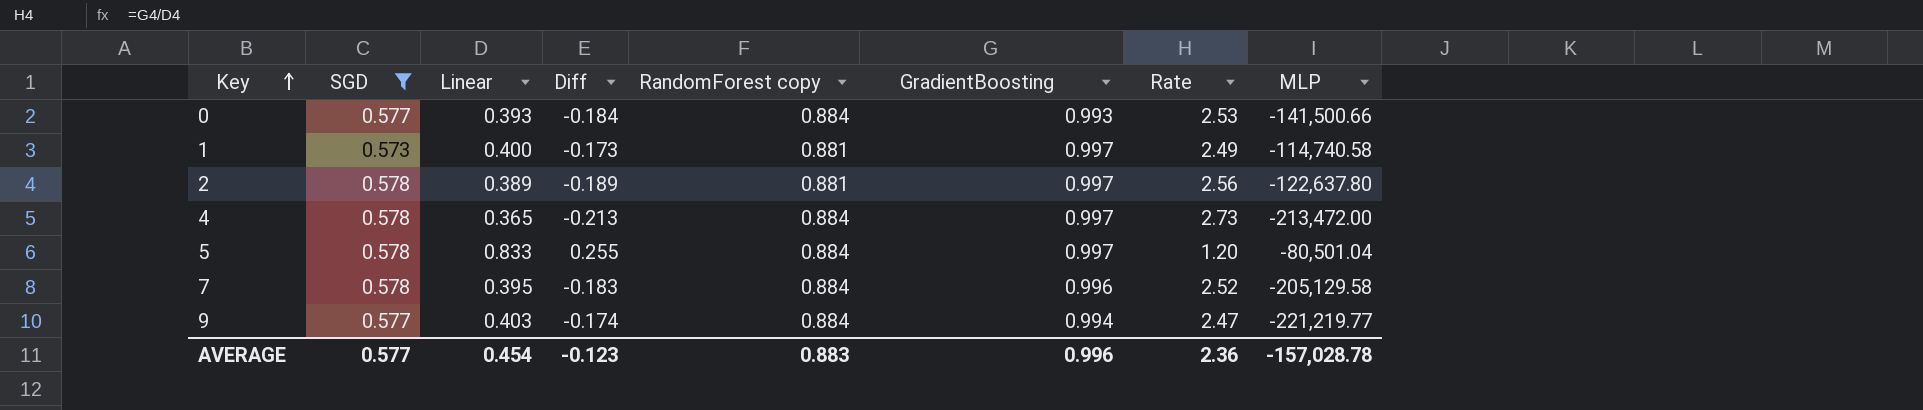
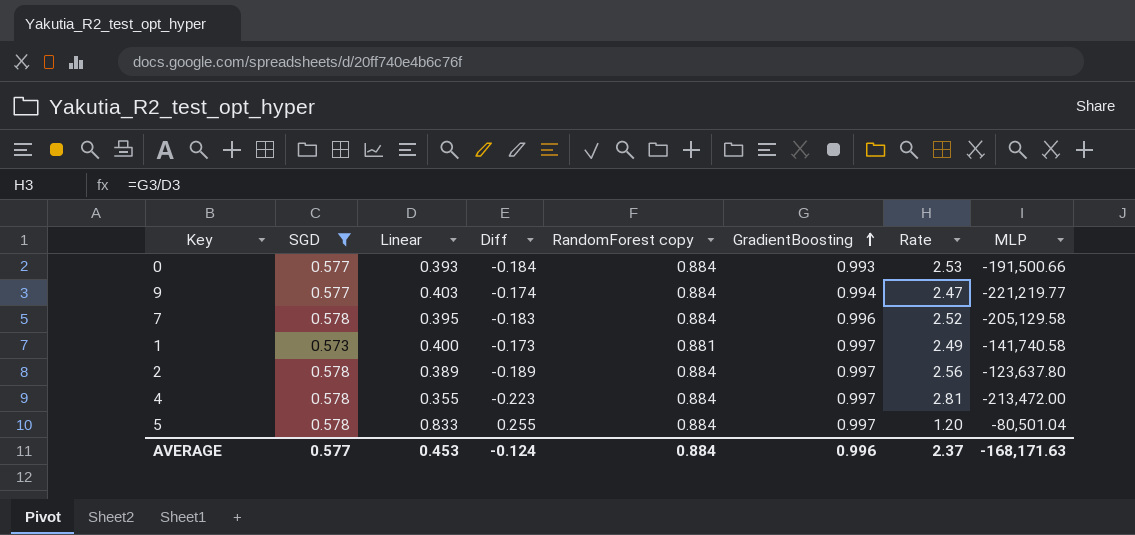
row order: Key ascending -> GradientBoosting ascending
0 | MLP: -141,500.66 -> -191,500.66
1 | MLP: -114,740.58 -> -141,740.58
2 | RandomForest copy: 0.881 -> 0.884
2 | MLP: -122,637.80 -> -123,637.80
4 | Linear: 0.365 -> 0.355
4 | Diff: -0.213 -> -0.223
4 | Rate: 2.73 -> 2.81
AVERAGE | Linear: 0.454 -> 0.453
AVERAGE | Diff: -0.123 -> -0.124
AVERAGE | RandomForest copy: 0.883 -> 0.884
AVERAGE | Rate: 2.36 -> 2.37
AVERAGE | MLP: -157,028.78 -> -168,171.63

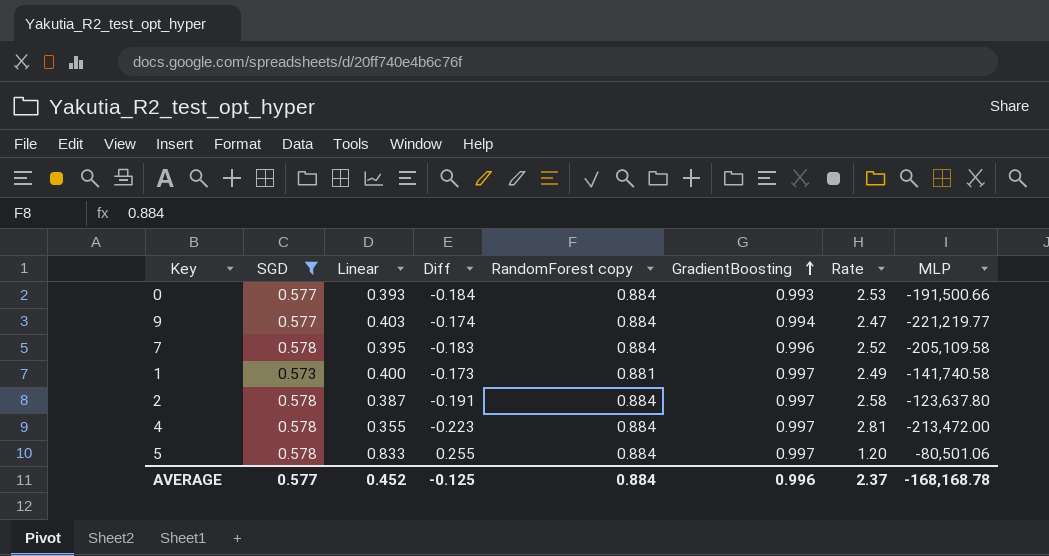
7 | MLP: -205,129.58 -> -205,109.58
2 | Linear: 0.389 -> 0.387
2 | Diff: -0.189 -> -0.191
2 | Rate: 2.56 -> 2.58
5 | MLP: -80,501.04 -> -80,501.06
AVERAGE | Linear: 0.453 -> 0.452
AVERAGE | Diff: -0.124 -> -0.125
AVERAGE | MLP: -168,171.63 -> -168,168.78

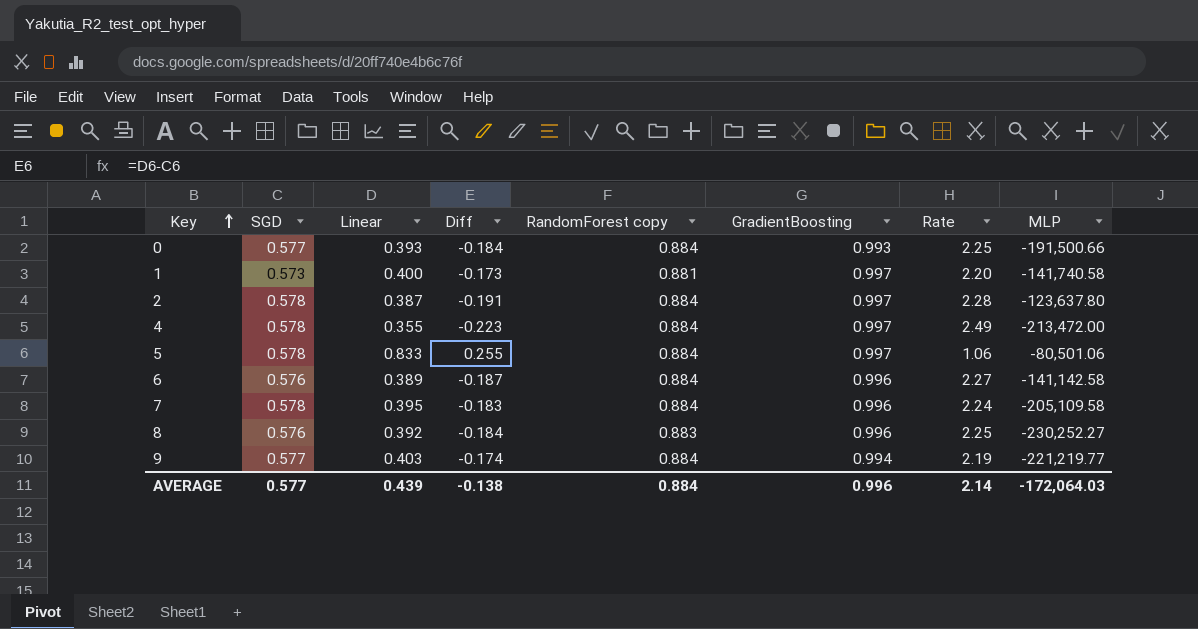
filter: SGD != 0.576 -> none
row order: GradientBoosting ascending -> Key ascending
column Rate | formula: [GradientBoosting] / [Linear] -> [RandomForest copy] / [Linear]
AVERAGE | Linear: 0.452 -> 0.439
AVERAGE | Diff: -0.125 -> -0.138
AVERAGE | Rate: 2.37 -> 2.14
AVERAGE | MLP: -168,168.78 -> -172,064.03

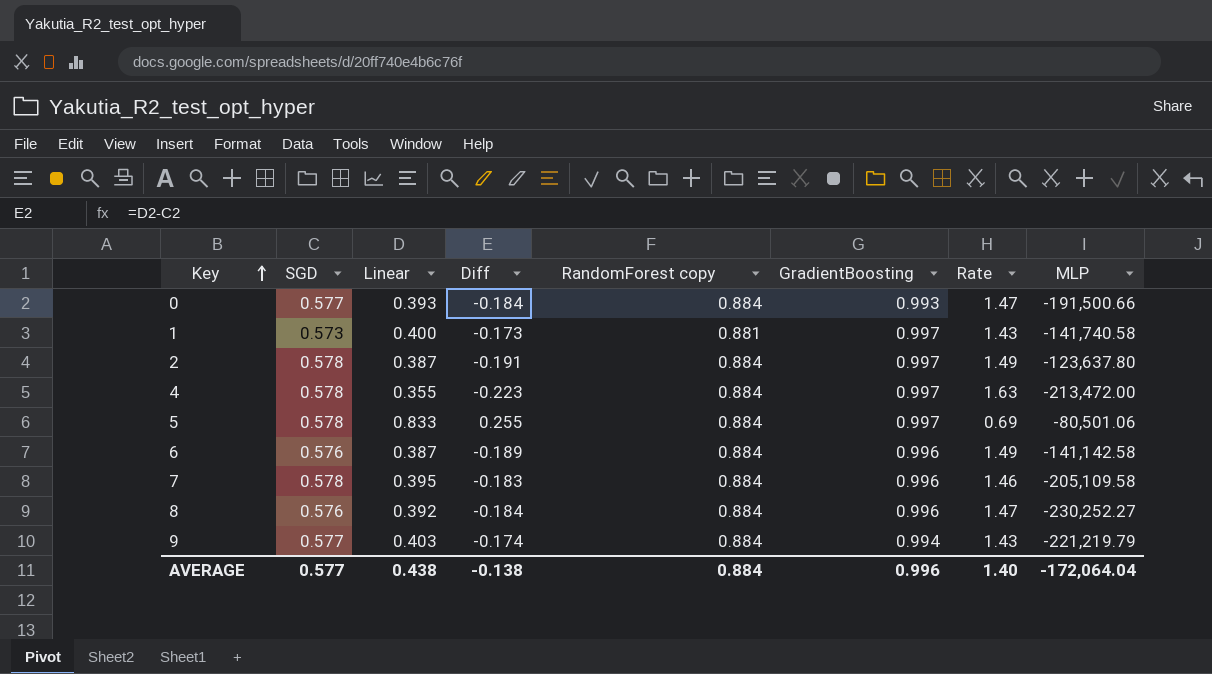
column Rate | formula: [RandomForest copy] / [Linear] -> [SGD] / [Linear]
6 | Linear: 0.389 -> 0.387
6 | Diff: -0.187 -> -0.189
8 | RandomForest copy: 0.883 -> 0.884
9 | MLP: -221,219.77 -> -221,219.79
AVERAGE | Linear: 0.439 -> 0.438
AVERAGE | Rate: 2.14 -> 1.40
AVERAGE | MLP: -172,064.03 -> -172,064.04

